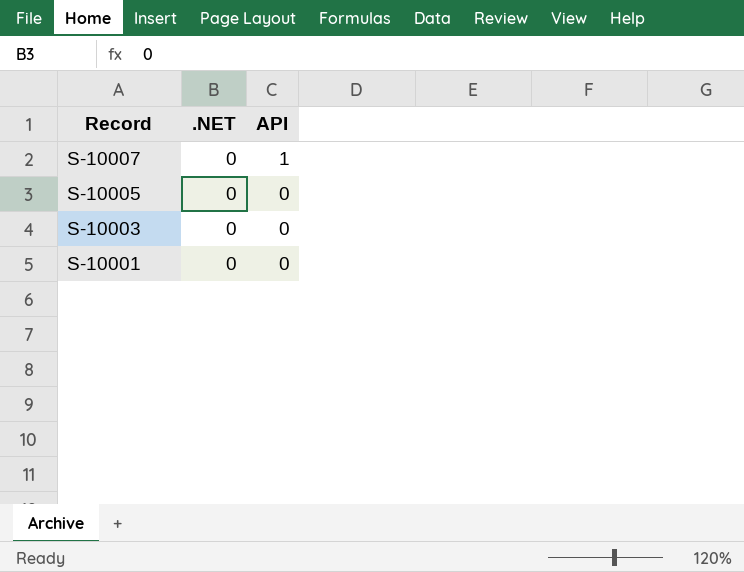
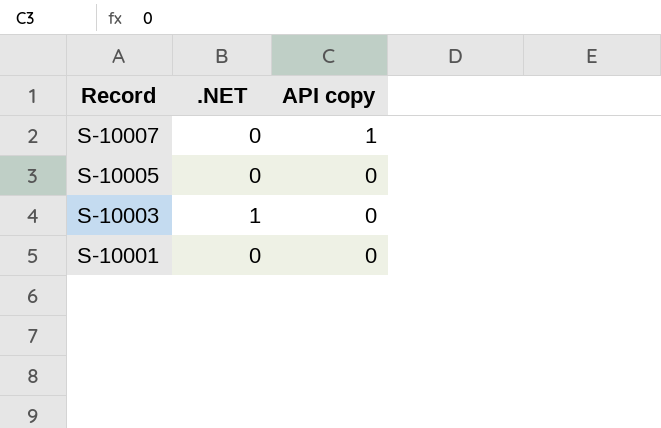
column name: API -> API copy
S-10003 | .NET: 0 -> 1

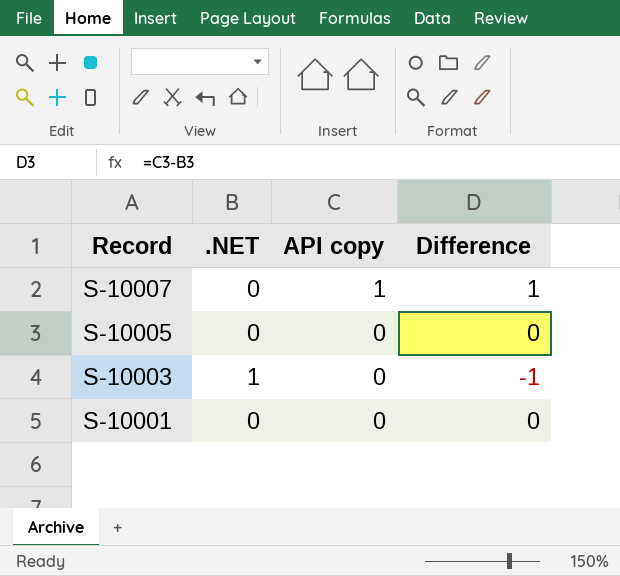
column Difference | formula: none -> [API copy] - [.NET]

